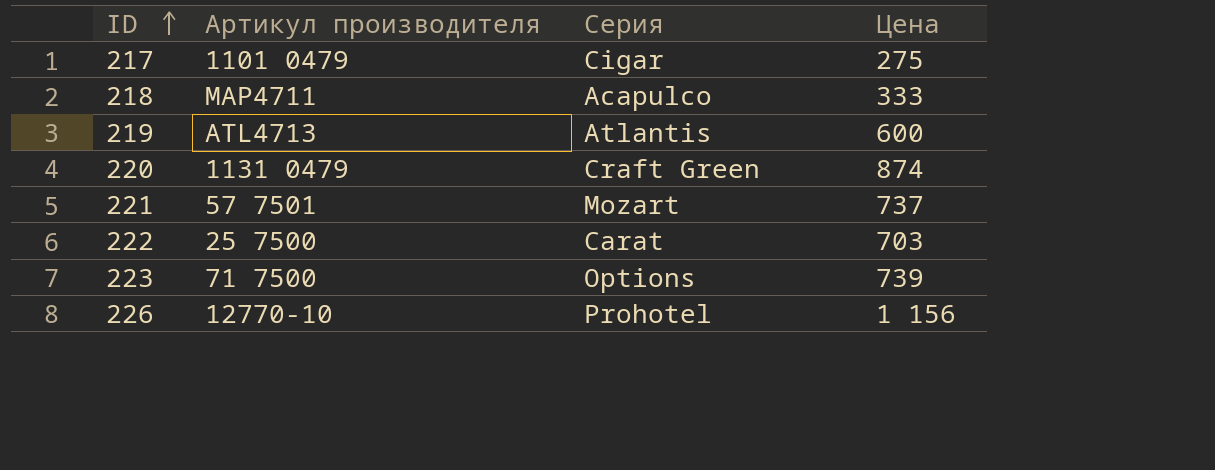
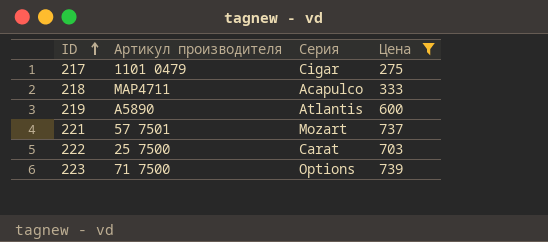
filter: none -> Цена <= 739
219 | Артикул производителя: ATL4713 -> A5890

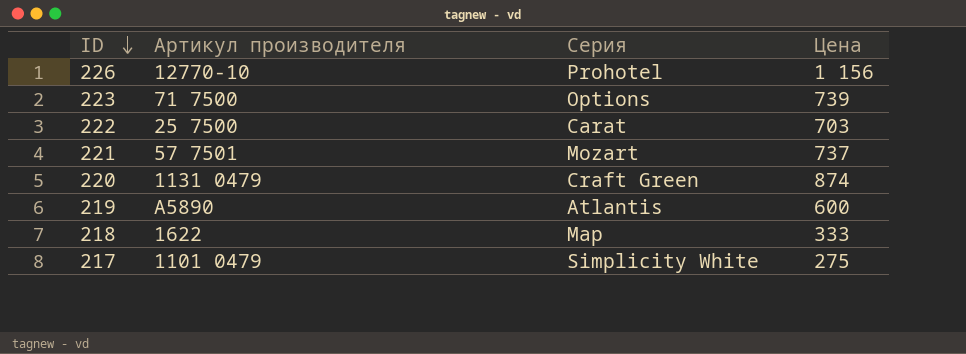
filter: Цена <= 739 -> none
row order: ID ascending -> ID descending
218 | Артикул производителя: MAP4711 -> 1622
218 | Серия: Acapulco -> Map
217 | Серия: Cigar -> Simplicity White

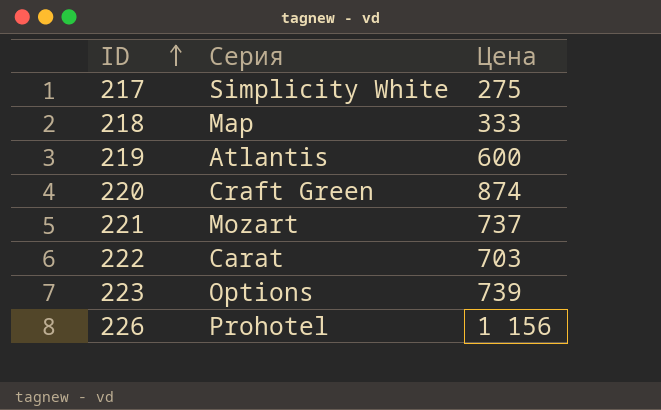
row order: ID descending -> ID ascending
column Артикул производителя | position: 2 -> none

